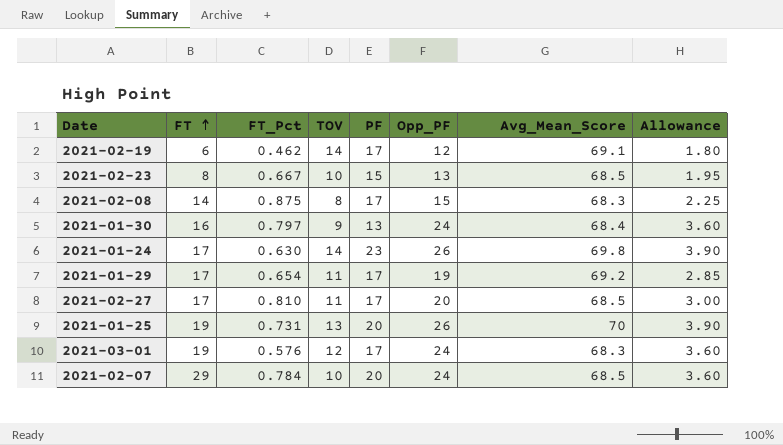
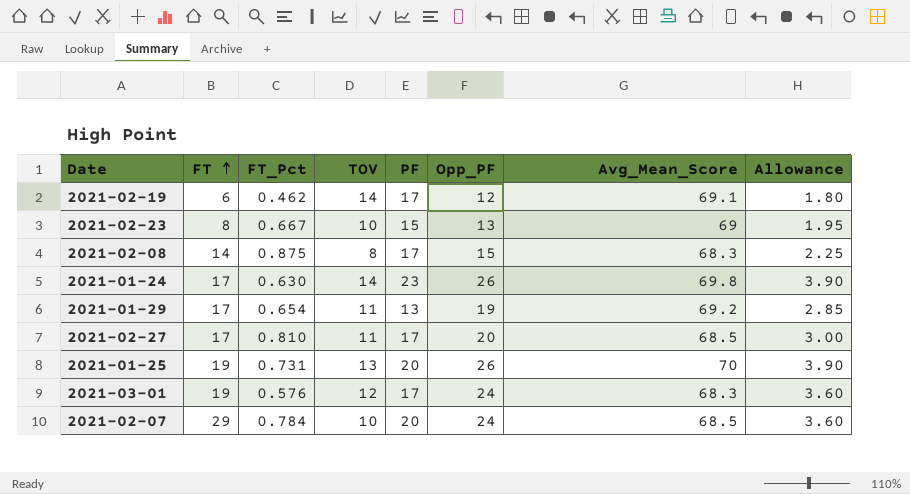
row 2021-01-30: 16 | 0.797 | 9 | 13 | 24 | 68.4 | 3.60 -> none
2021-02-23 | Avg_Mean_Score: 68.5 -> 69
2021-01-29 | PF: 17 -> 13

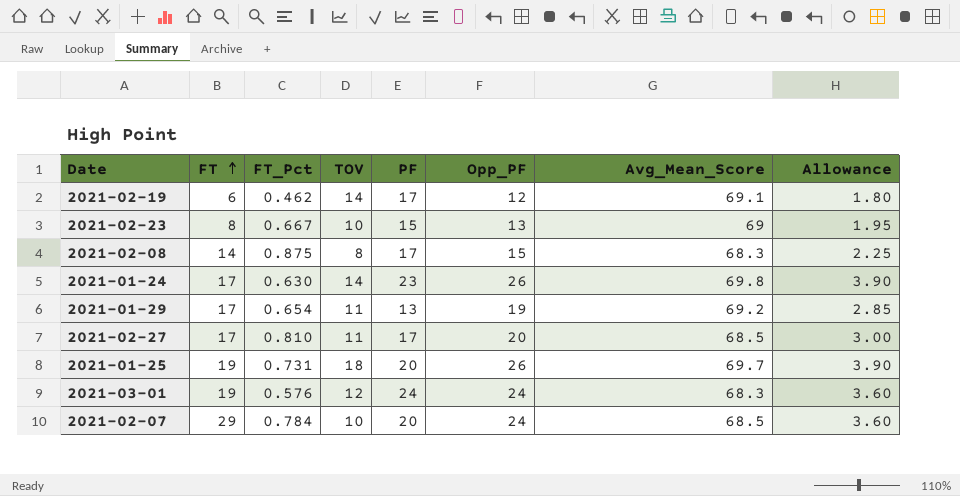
2021-01-25 | TOV: 13 -> 18
2021-01-25 | Avg_Mean_Score: 70 -> 69.7
2021-03-01 | PF: 17 -> 24

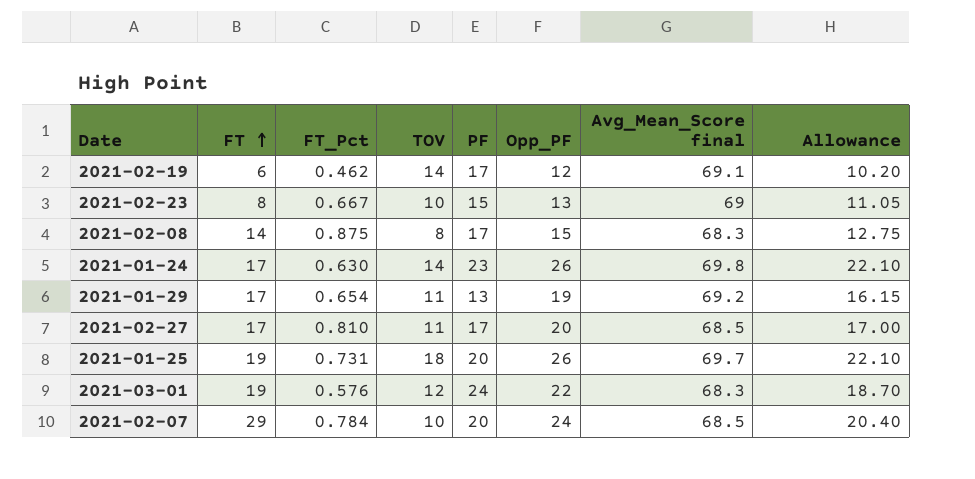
column name: Avg_Mean_Score -> Avg_Mean_Score final
column Allowance | formula: [Opp_PF] * 0.15 -> [Opp_PF] * 0.85
2021-03-01 | Opp_PF: 24 -> 22

